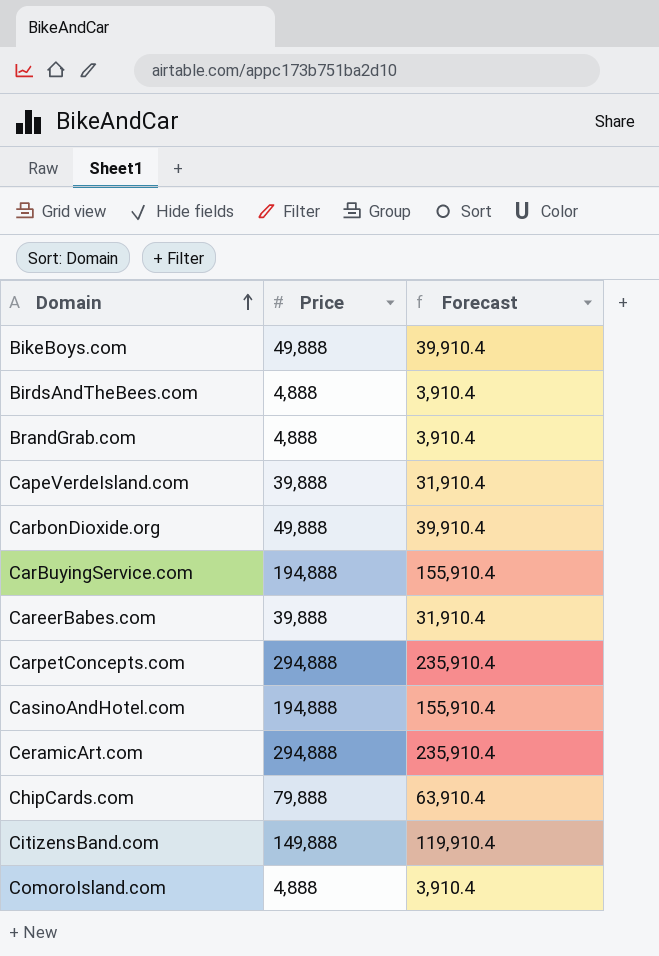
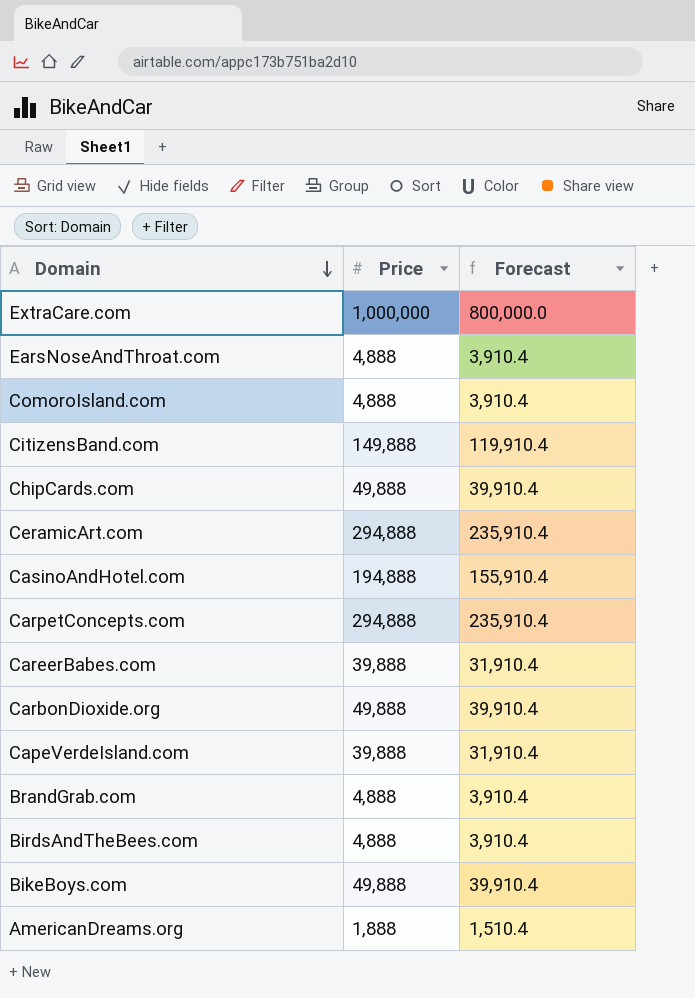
row order: Domain ascending -> Domain descending
row CarBuyingService.com: 194,888 | 155,910.4 -> none
row ExtraCare.com: none -> 1,000,000 | 800,000.0
row EarsNoseAndThroat.com: none -> 4,888 | 3,910.4
ChipCards.com | Price: 79,888 -> 49,888
ChipCards.com | Forecast: 63,910.4 -> 39,910.4
row AmericanDreams.org: none -> 1,888 | 1,510.4

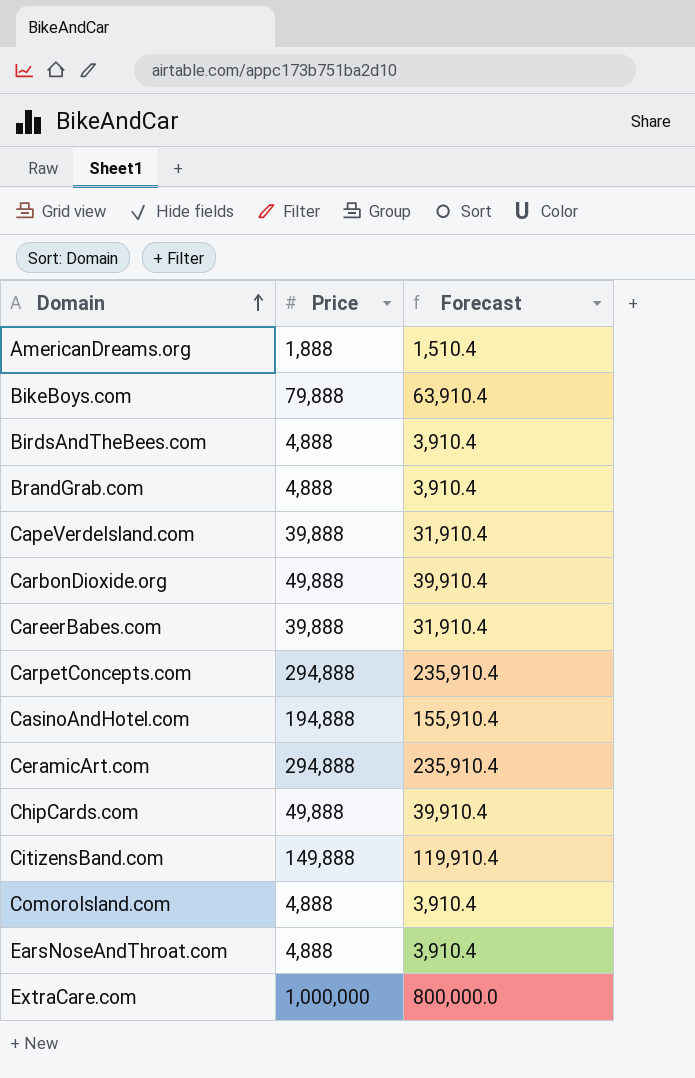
row order: Domain descending -> Domain ascending
BikeBoys.com | Price: 49,888 -> 79,888
BikeBoys.com | Forecast: 39,910.4 -> 63,910.4

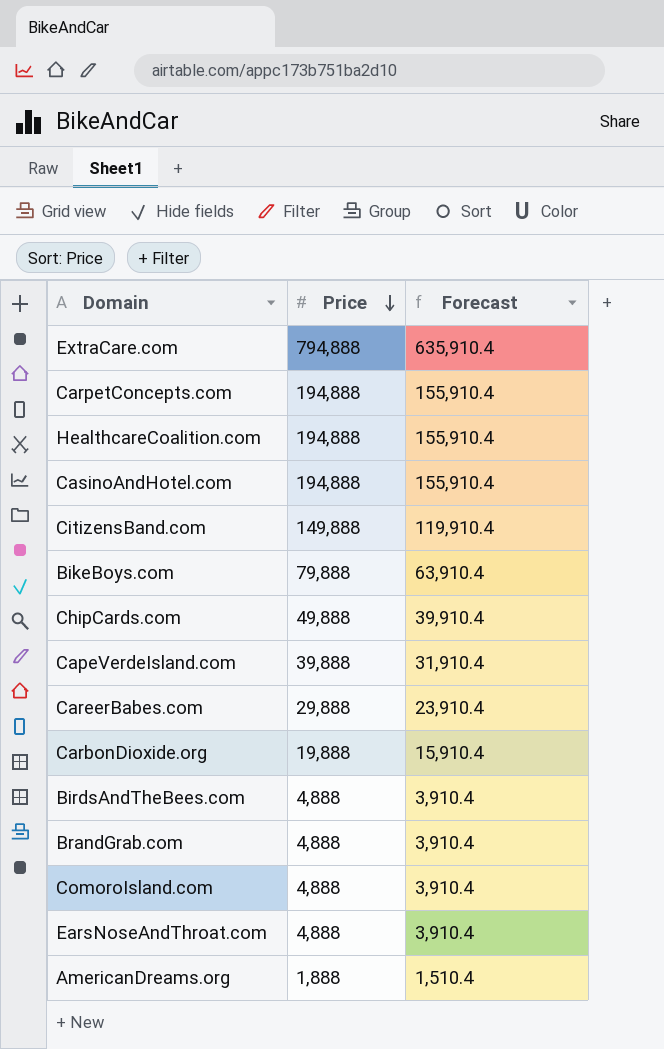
row order: Domain ascending -> Price descending
row CeramicArt.com: 294,888 | 235,910.4 -> none
ExtraCare.com | Price: 1,000,000 -> 794,888
ExtraCare.com | Forecast: 800,000.0 -> 635,910.4
CarpetConcepts.com | Price: 294,888 -> 194,888
CarpetConcepts.com | Forecast: 235,910.4 -> 155,910.4
row HealthcareCoalition.com: none -> 194,888 | 155,910.4
CareerBabes.com | Price: 39,888 -> 29,888
CareerBabes.com | Forecast: 31,910.4 -> 23,910.4
CarbonDioxide.org | Price: 49,888 -> 19,888
CarbonDioxide.org | Forecast: 39,910.4 -> 15,910.4

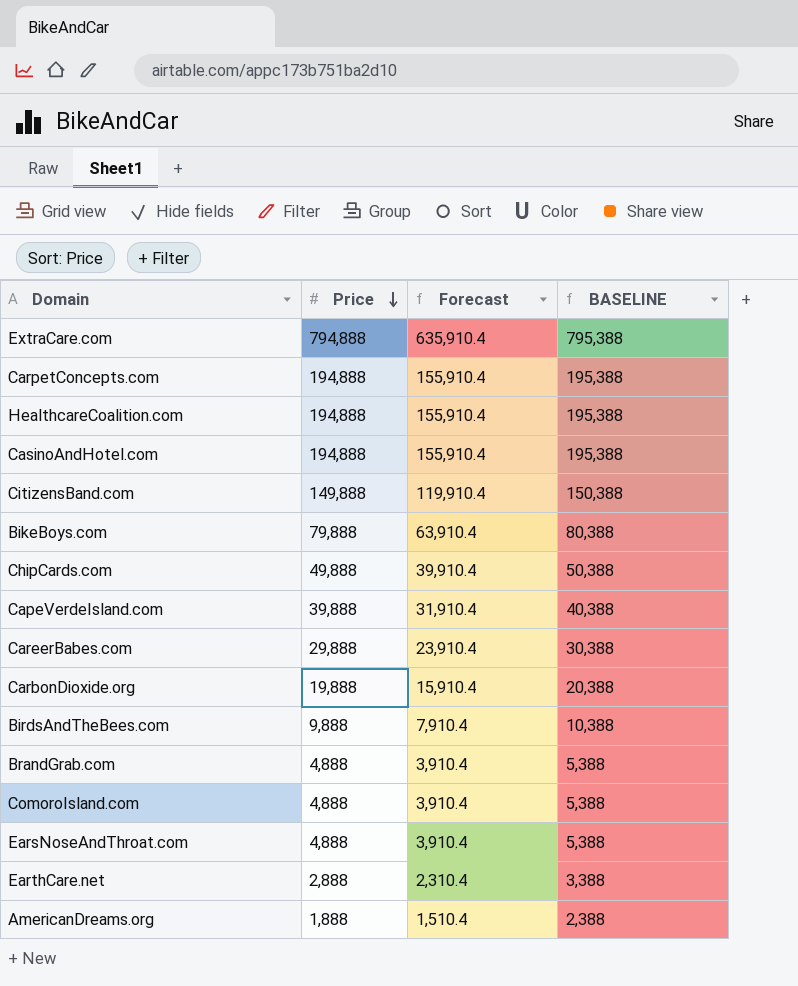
column BASELINE | formula: none -> [Price] + 500
BirdsAndTheBees.com | Price: 4,888 -> 9,888
BirdsAndTheBees.com | Forecast: 3,910.4 -> 7,910.4
row EarthCare.net: none -> 2,888 | 2,310.4 | 3,388

